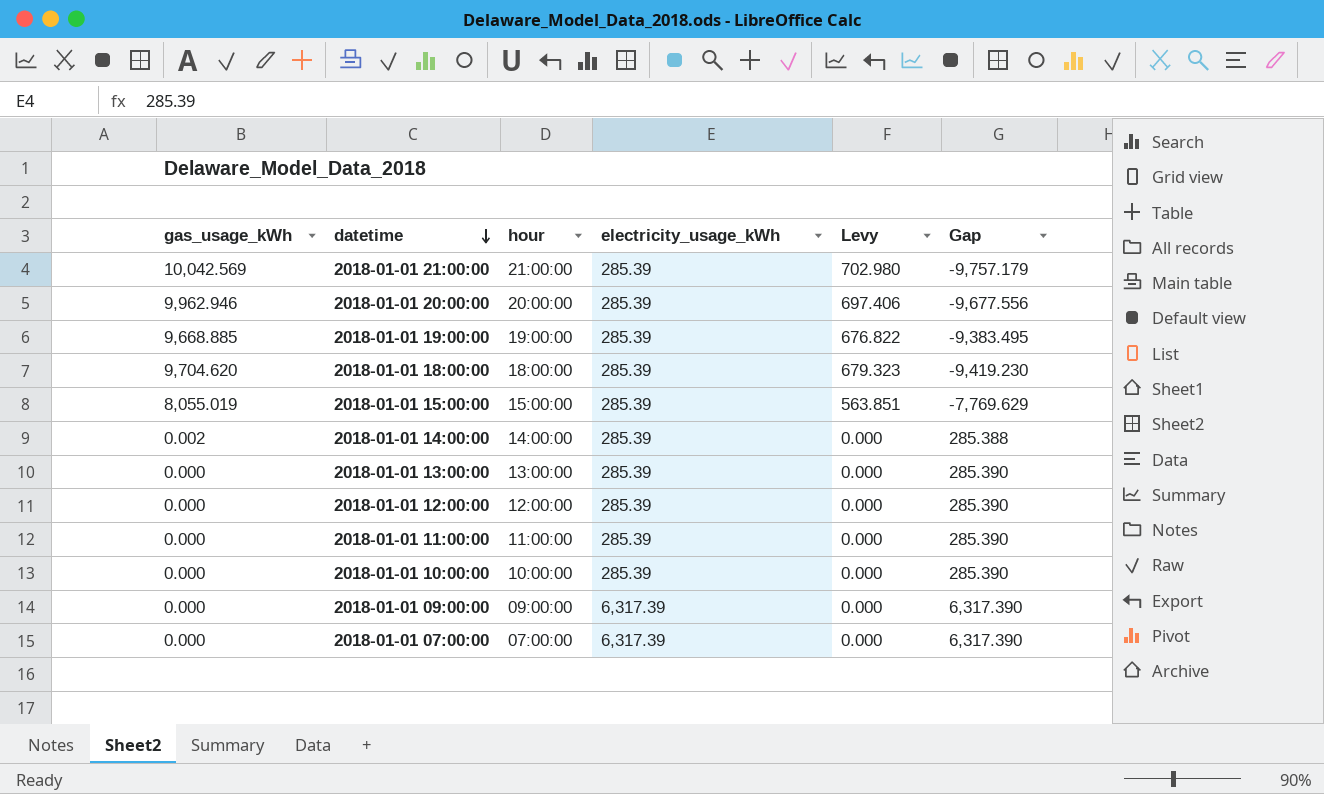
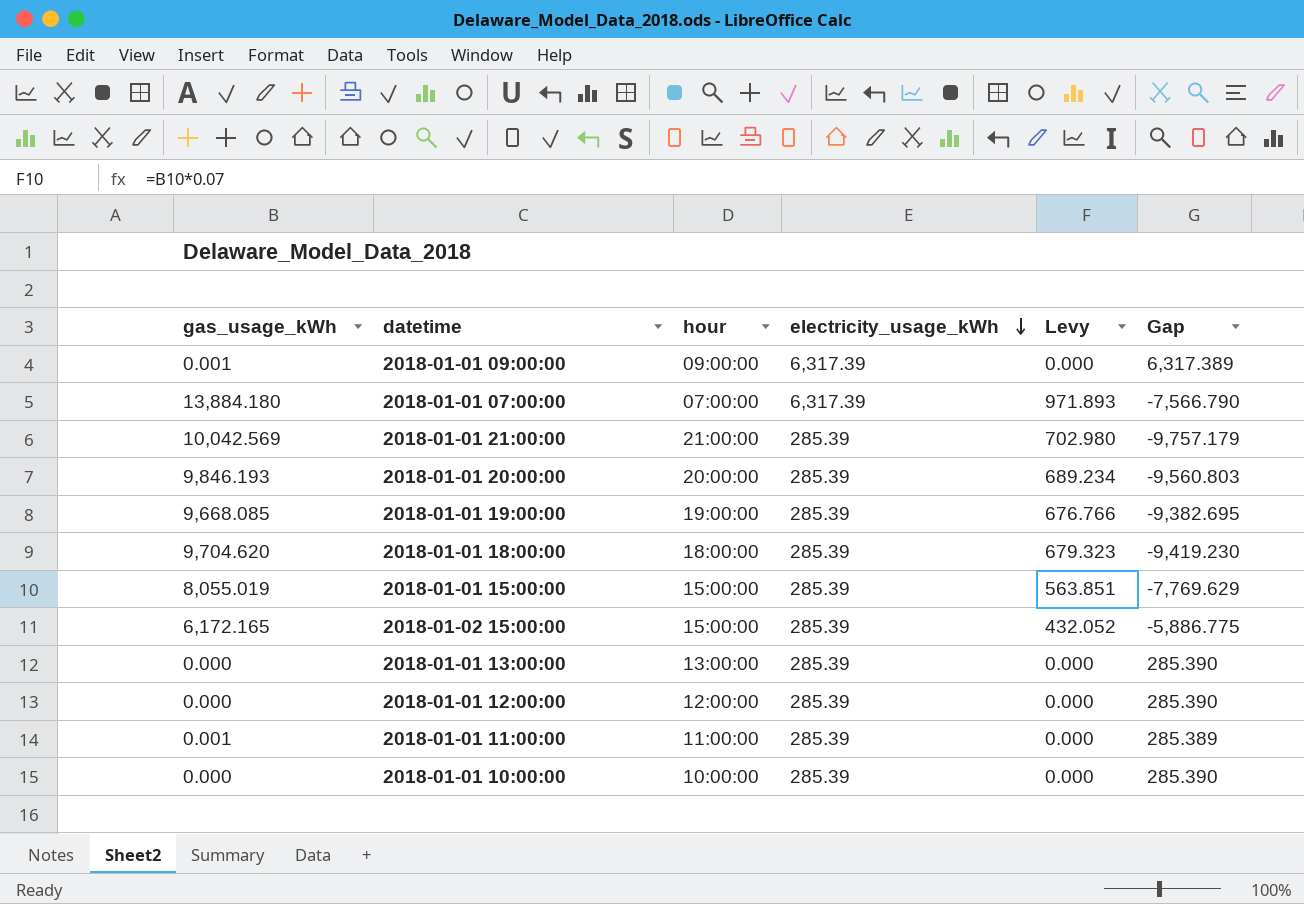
row order: datetime descending -> electricity_usage_kWh descending
row 2018-01-01 14:00:00: 0.002 | 14:00:00 | 285.39 | 0.000 | 285.388 -> none
2018-01-01 09:00:00 | gas_usage_kWh: 0.000 -> 0.001
2018-01-01 09:00:00 | Gap: 6,317.390 -> 6,317.389
2018-01-01 07:00:00 | gas_usage_kWh: 0.000 -> 13,884.180
2018-01-01 07:00:00 | Levy: 0.000 -> 971.893
2018-01-01 07:00:00 | Gap: 6,317.390 -> -7,566.790
2018-01-01 20:00:00 | gas_usage_kWh: 9,962.946 -> 9,846.193
2018-01-01 20:00:00 | Levy: 697.406 -> 689.234
2018-01-01 20:00:00 | Gap: -9,677.556 -> -9,560.803
2018-01-01 19:00:00 | gas_usage_kWh: 9,668.885 -> 9,668.085
2018-01-01 19:00:00 | Levy: 676.822 -> 676.766
2018-01-01 19:00:00 | Gap: -9,383.495 -> -9,382.695
row 2018-01-02 15:00:00: none -> 6,172.165 | 15:00:00 | 285.39 | 432.052 | -5,886.775
2018-01-01 11:00:00 | gas_usage_kWh: 0.000 -> 0.001
2018-01-01 11:00:00 | Gap: 285.390 -> 285.389

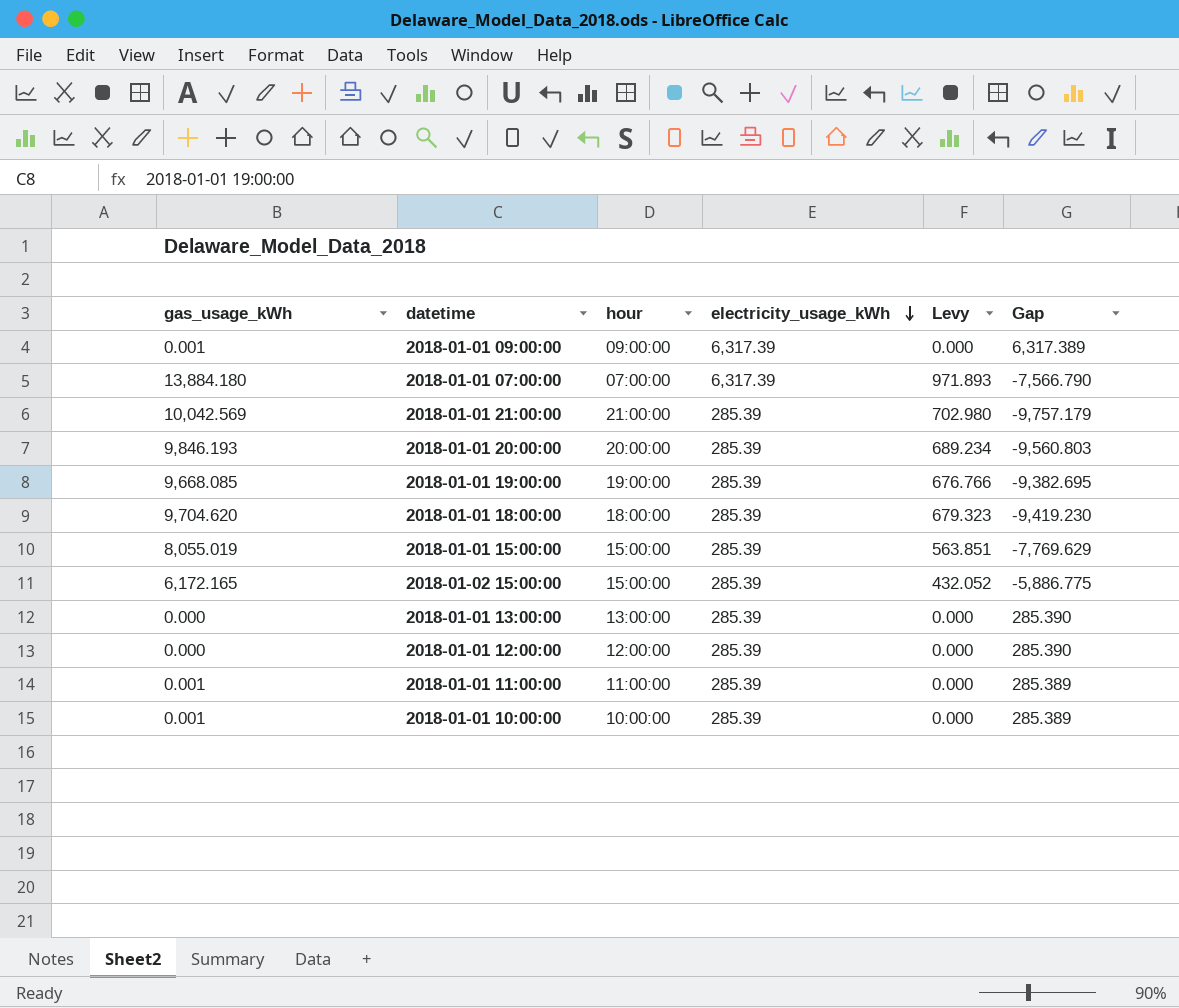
2018-01-01 10:00:00 | gas_usage_kWh: 0.000 -> 0.001
2018-01-01 10:00:00 | Gap: 285.390 -> 285.389

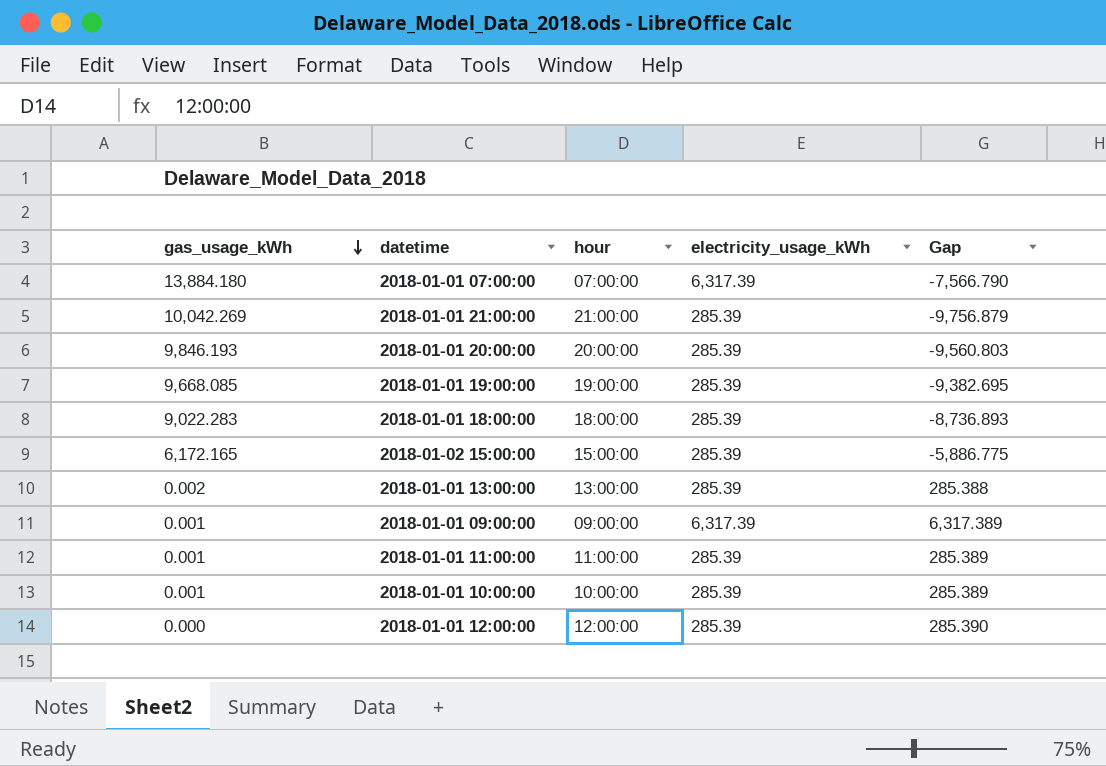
row order: electricity_usage_kWh descending -> gas_usage_kWh descending
column Levy | formula: [gas_usage_kWh] * 0.07 -> none
row 2018-01-01 15:00:00: 8,055.019 | 15:00:00 | 285.39 | 563.851 | -7,769.629 -> none
2018-01-01 21:00:00 | gas_usage_kWh: 10,042.569 -> 10,042.269
2018-01-01 21:00:00 | Gap: -9,757.179 -> -9,756.879
2018-01-01 18:00:00 | gas_usage_kWh: 9,704.620 -> 9,022.283
2018-01-01 18:00:00 | Gap: -9,419.230 -> -8,736.893
2018-01-01 13:00:00 | gas_usage_kWh: 0.000 -> 0.002
2018-01-01 13:00:00 | Gap: 285.390 -> 285.388

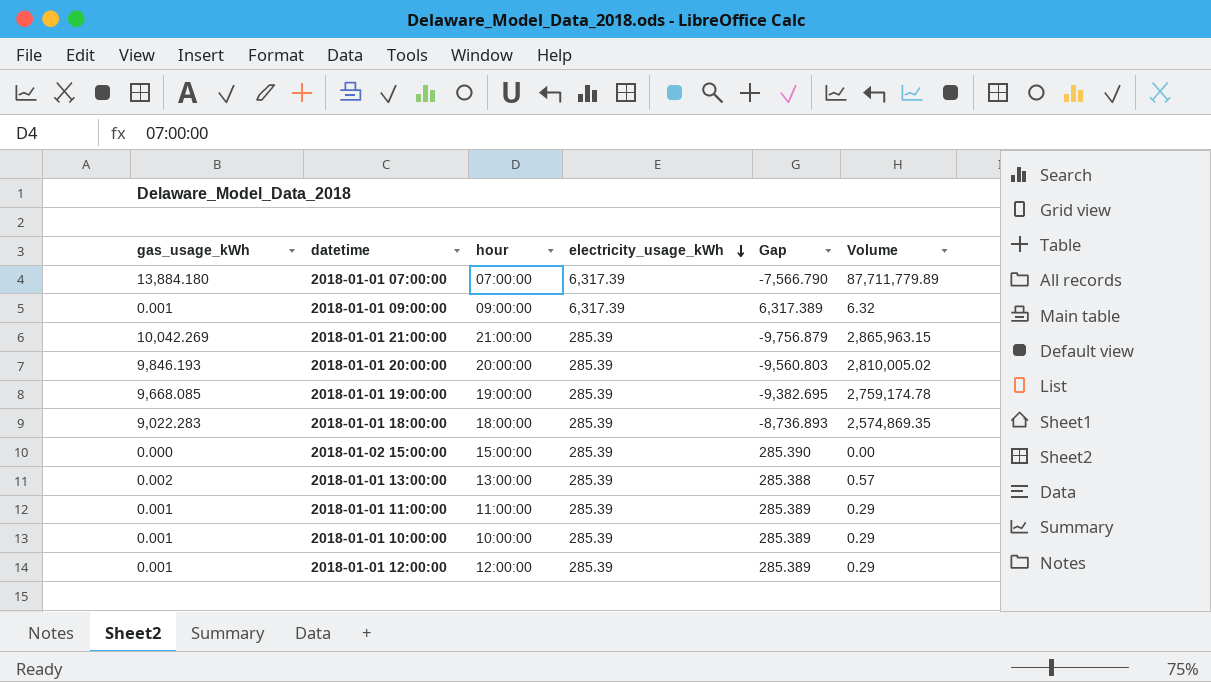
row order: gas_usage_kWh descending -> electricity_usage_kWh descending
column Volume | formula: none -> [gas_usage_kWh] * [electricity_usage_kWh]
2018-01-02 15:00:00 | gas_usage_kWh: 6,172.165 -> 0.000
2018-01-02 15:00:00 | Gap: -5,886.775 -> 285.390
2018-01-01 12:00:00 | gas_usage_kWh: 0.000 -> 0.001
2018-01-01 12:00:00 | Gap: 285.390 -> 285.389

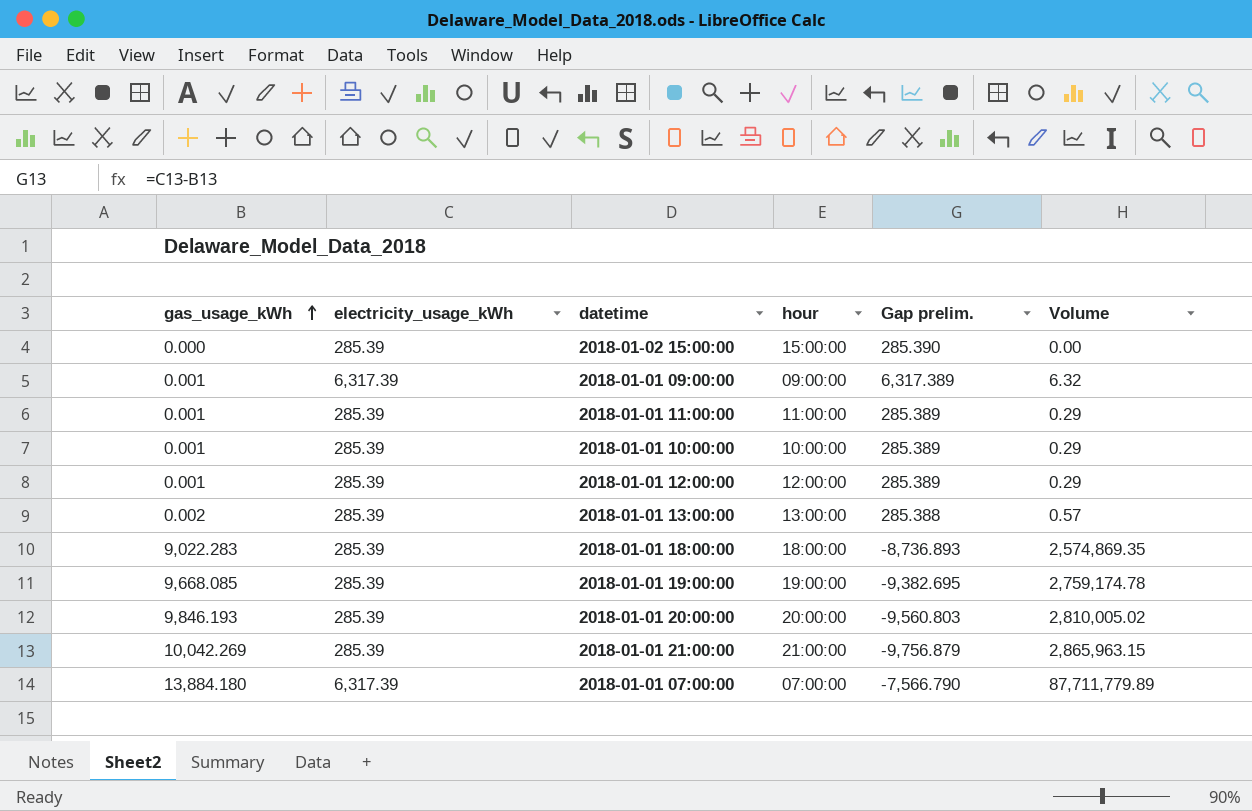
row order: electricity_usage_kWh descending -> gas_usage_kWh ascending
column electricity_usage_kWh | position: 4 -> 2
column name: Gap -> Gap prelim.

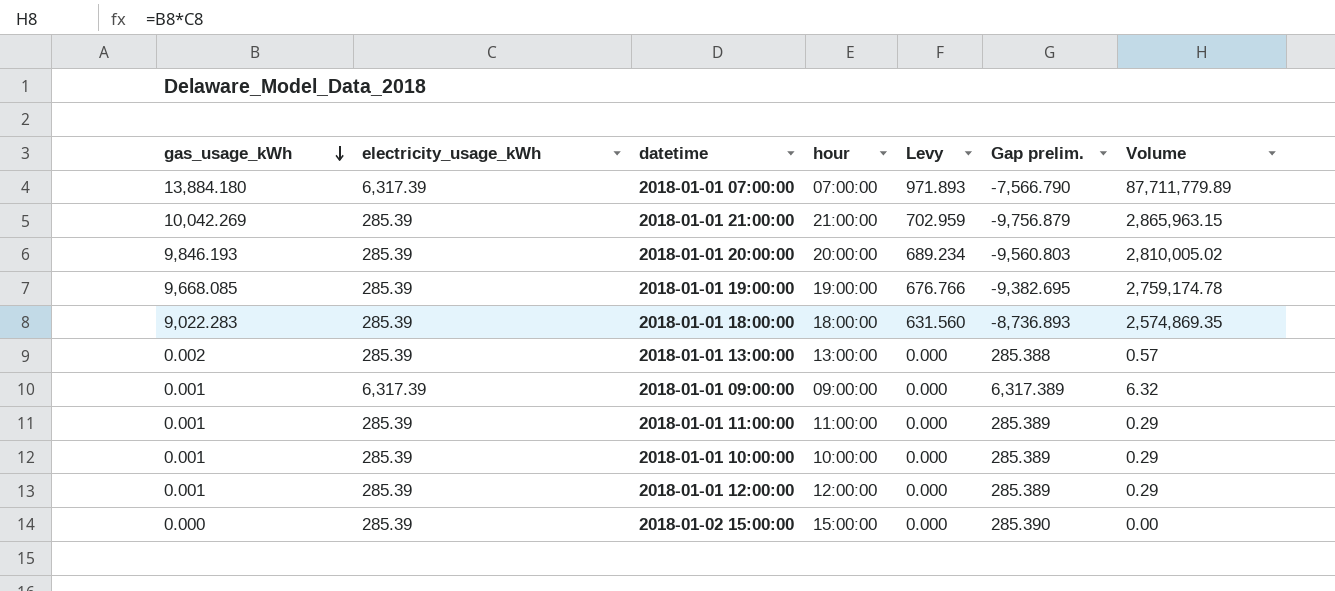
row order: gas_usage_kWh ascending -> gas_usage_kWh descending
column Levy | formula: none -> [gas_usage_kWh] * 0.07

